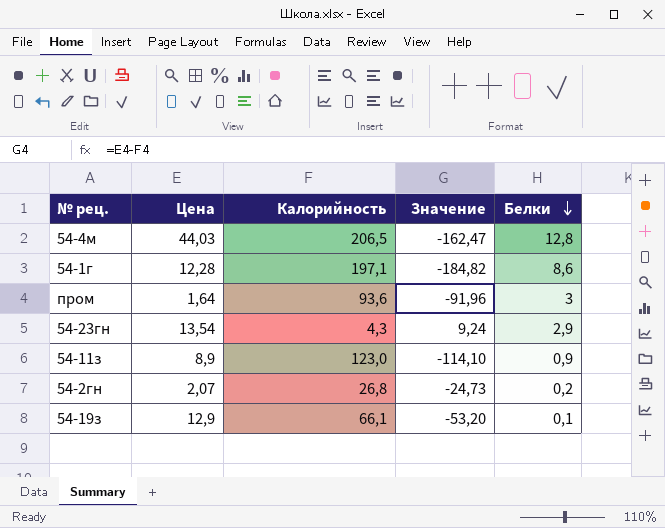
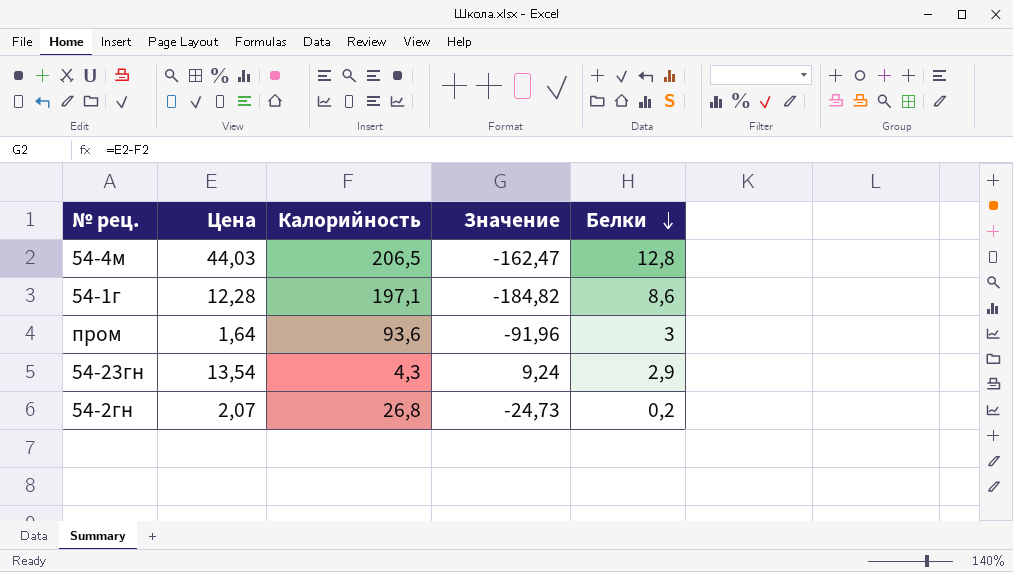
row 54-11з: 8,9 | 123,0 | -114,10 | 0,9 -> none
row 54-19з: 12,9 | 66,1 | -53,20 | 0,1 -> none

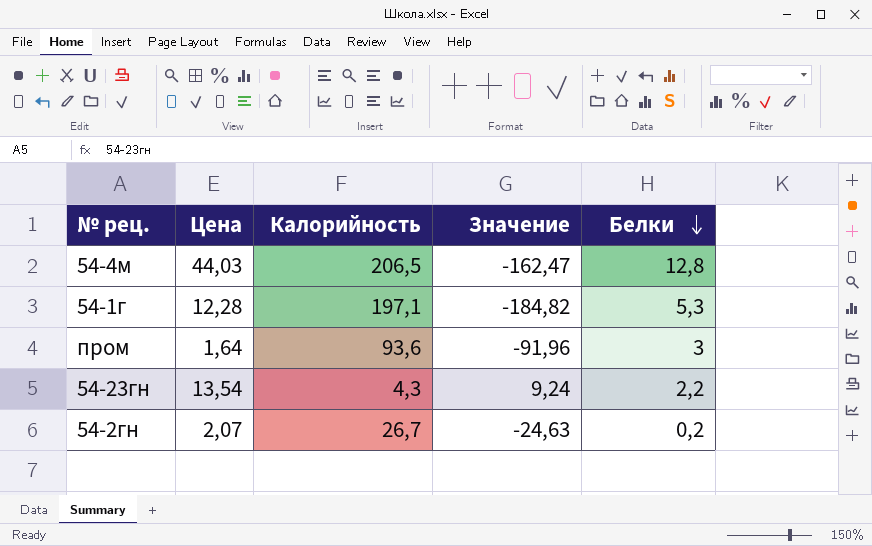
54-1г | Белки: 8,6 -> 5,3
54-23гн | Белки: 2,9 -> 2,2
54-2гн | Калорийность: 26,8 -> 26,7
54-2гн | Значение: -24,73 -> -24,63

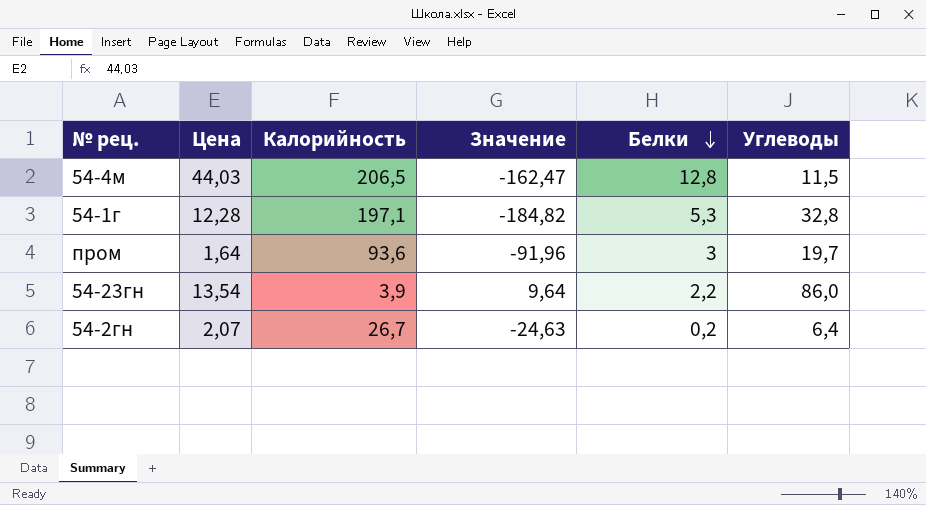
column Углеводы | position: none -> 6
54-23гн | Калорийность: 4,3 -> 3,9
54-23гн | Значение: 9,24 -> 9,64

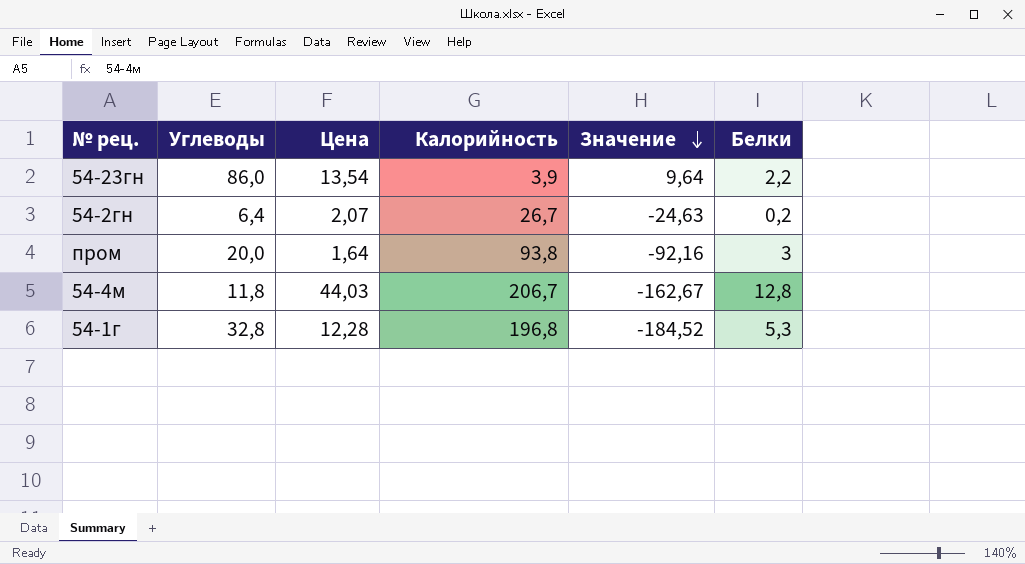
row order: Белки descending -> Значение descending
column Углеводы | position: 6 -> 2
пром | Углеводы: 19,7 -> 20,0
пром | Калорийность: 93,6 -> 93,8
пром | Значение: -91,96 -> -92,16
54-4м | Углеводы: 11,5 -> 11,8
54-4м | Калорийность: 206,5 -> 206,7
54-4м | Значение: -162,47 -> -162,67
54-1г | Калорийность: 197,1 -> 196,8
54-1г | Значение: -184,82 -> -184,52

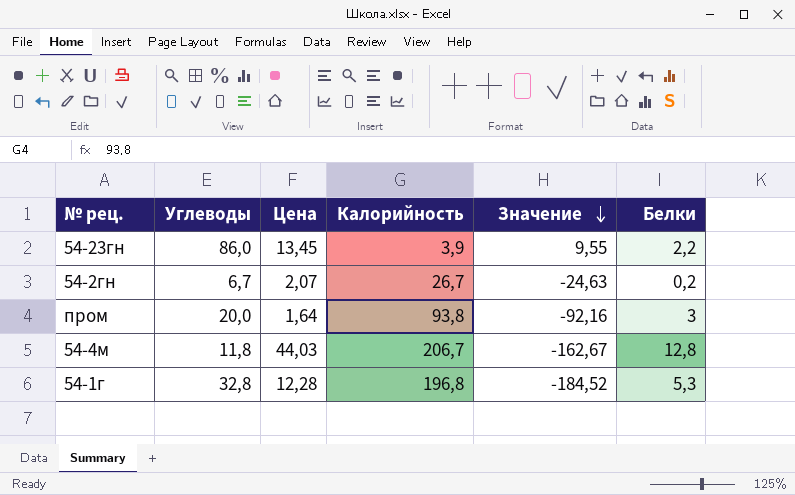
54-23гн | Цена: 13,54 -> 13,45
54-23гн | Значение: 9,64 -> 9,55
54-2гн | Углеводы: 6,4 -> 6,7

